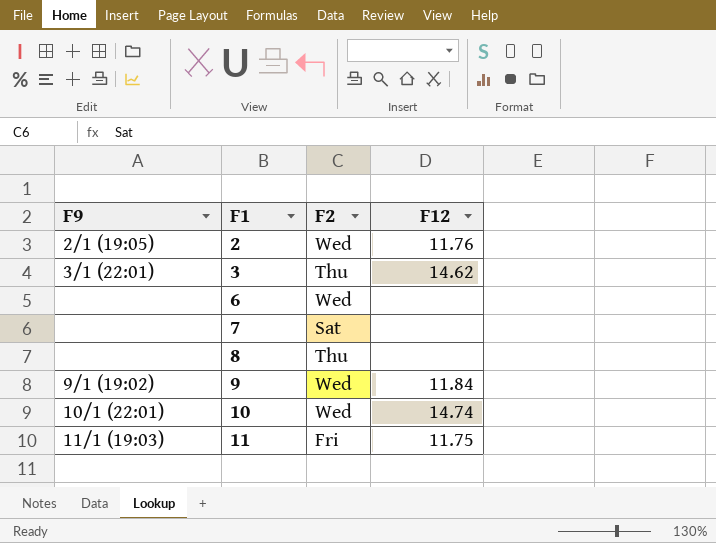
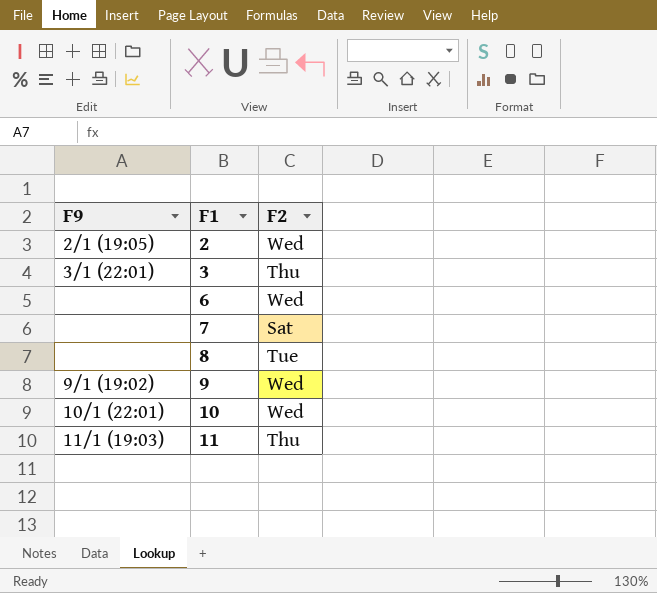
column F12 | position: 4 -> none
8 | F2: Thu -> Tue
11 | F2: Fri -> Thu

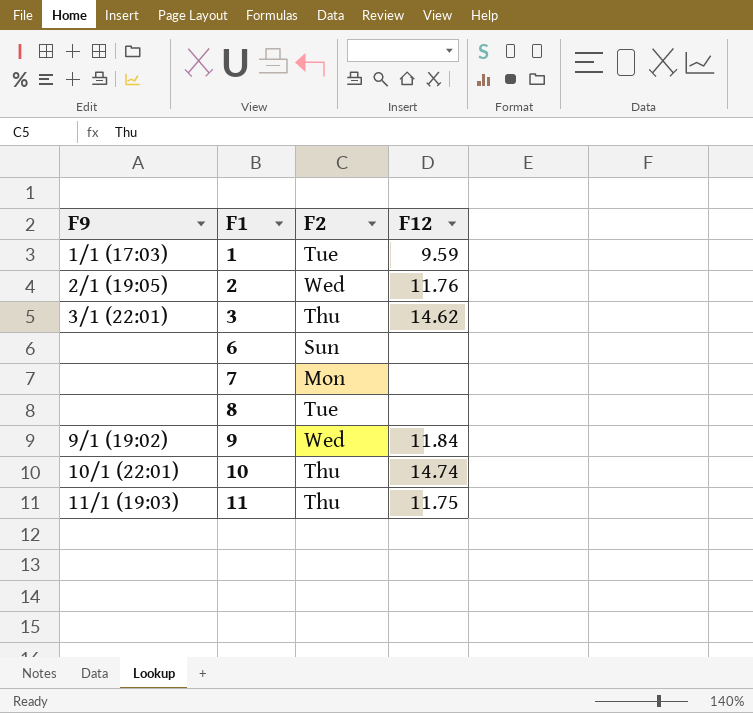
column F12 | position: none -> 4
row 1: none -> 1/1 (17:03) | Tue | 9.59
6 | F2: Wed -> Sun
7 | F2: Sat -> Mon
10 | F2: Wed -> Thu

